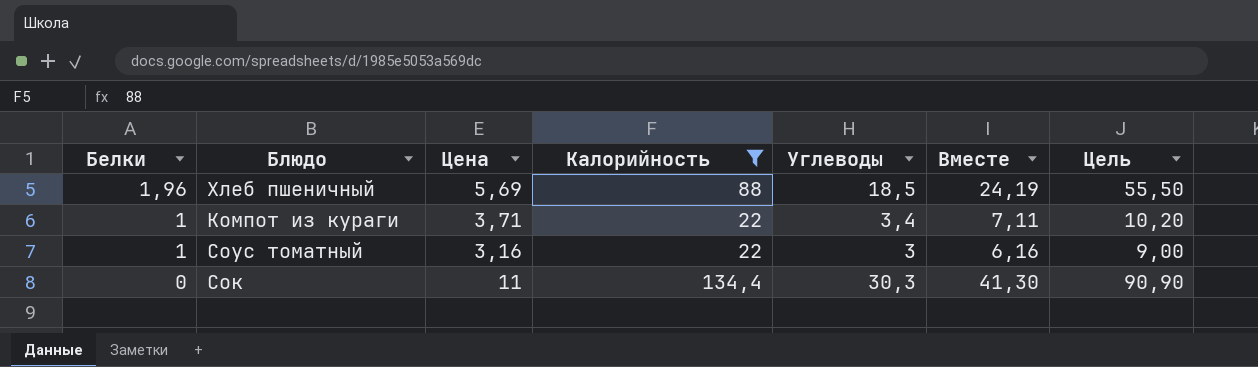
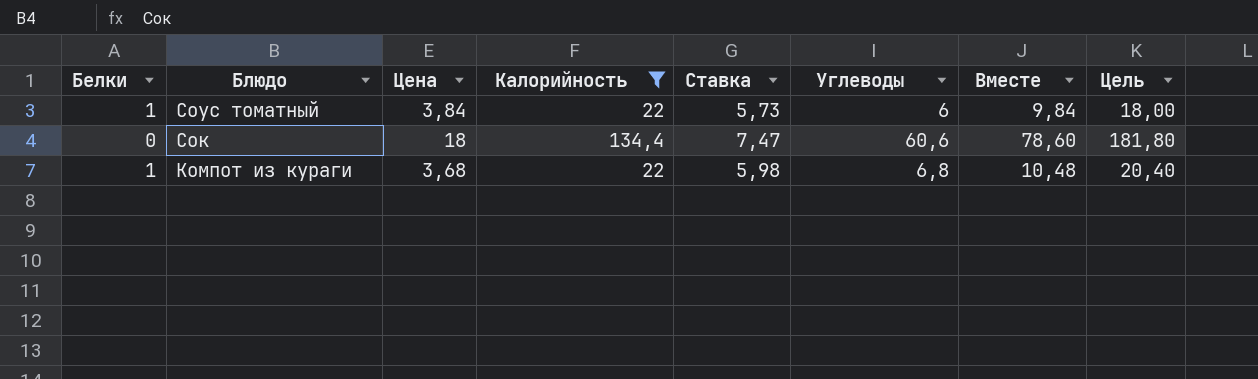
row order: Белки descending -> Блюдо descending
column Ставка | formula: none -> [Калорийность] / [Цена]
row Хлеб пшеничный: 1,96 | 5,69 | 88 | 18,5 | 24,19 | 55,50 -> none
Соус томатный | Цена: 3,16 -> 3,84
Соус томатный | Углеводы: 3 -> 6
Соус томатный | Вместе: 6,16 -> 9,84
Соус томатный | Цель: 9,00 -> 18,00
Сок | Цена: 11 -> 18
Сок | Углеводы: 30,3 -> 60,6
Сок | Вместе: 41,30 -> 78,60
Сок | Цель: 90,90 -> 181,80
Компот из кураги | Цена: 3,71 -> 3,68
Компот из кураги | Углеводы: 3,4 -> 6,8
Компот из кураги | Вместе: 7,11 -> 10,48
Компот из кураги | Цель: 10,20 -> 20,40

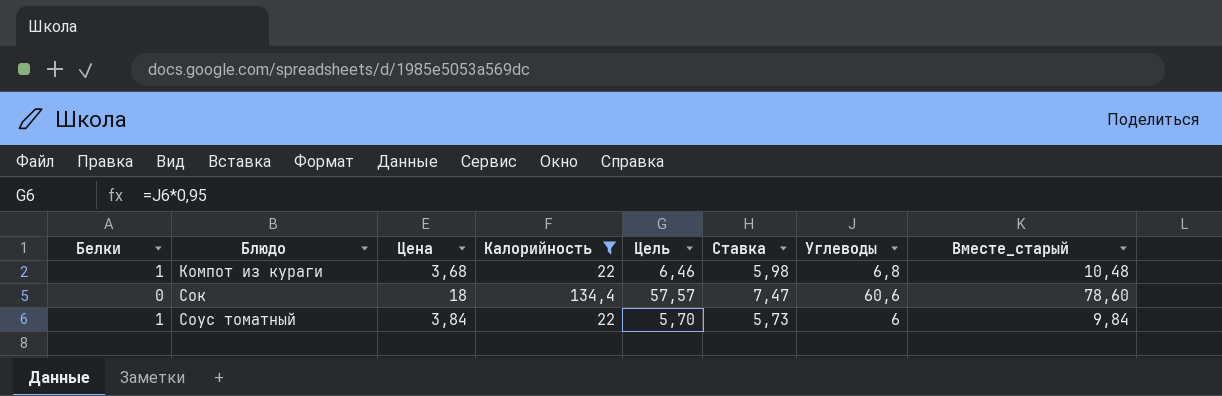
row order: Блюдо descending -> Блюдо ascending
column Цель | formula: [Углеводы] * 3 -> [Углеводы] * 0,95
column Цель | position: 8 -> 5
column name: Вместе -> Вместе_старый

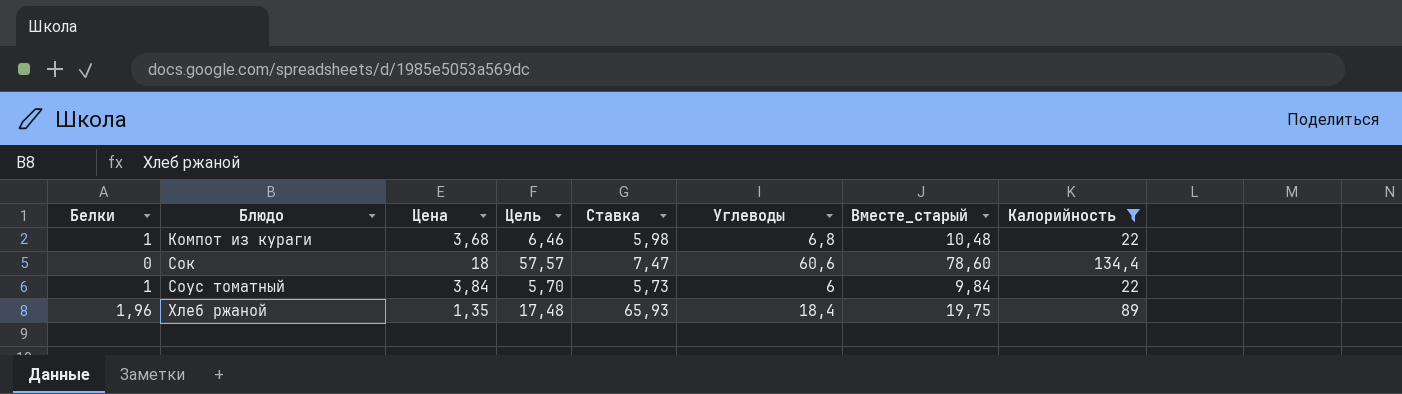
column Калорийность | position: 4 -> 8
row Хлеб ржаной: none -> 1,96 | 1,35 | 17,48 | 65,93 | 18,4 | 19,75 | 89

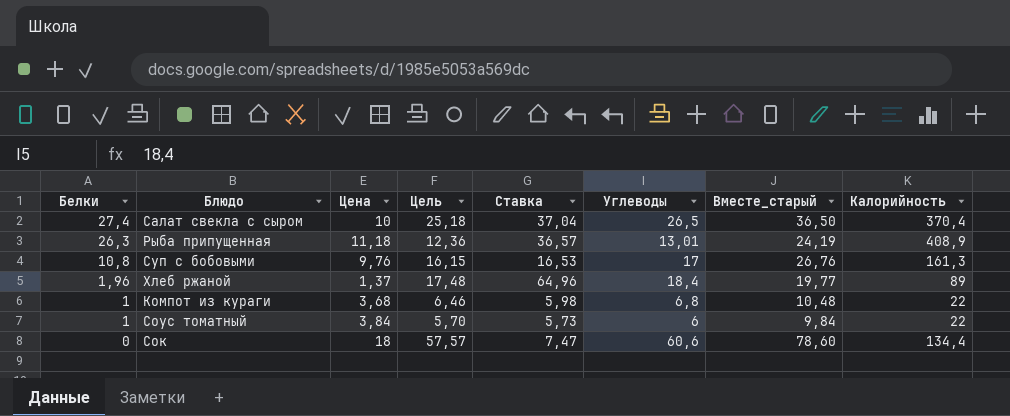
filter: Калорийность <= 134,4 -> none
row order: Блюдо ascending -> Белки descending
Хлеб ржаной | Цена: 1,35 -> 1,37
Хлеб ржаной | Ставка: 65,93 -> 64,96
Хлеб ржаной | Вместе_старый: 19,75 -> 19,77

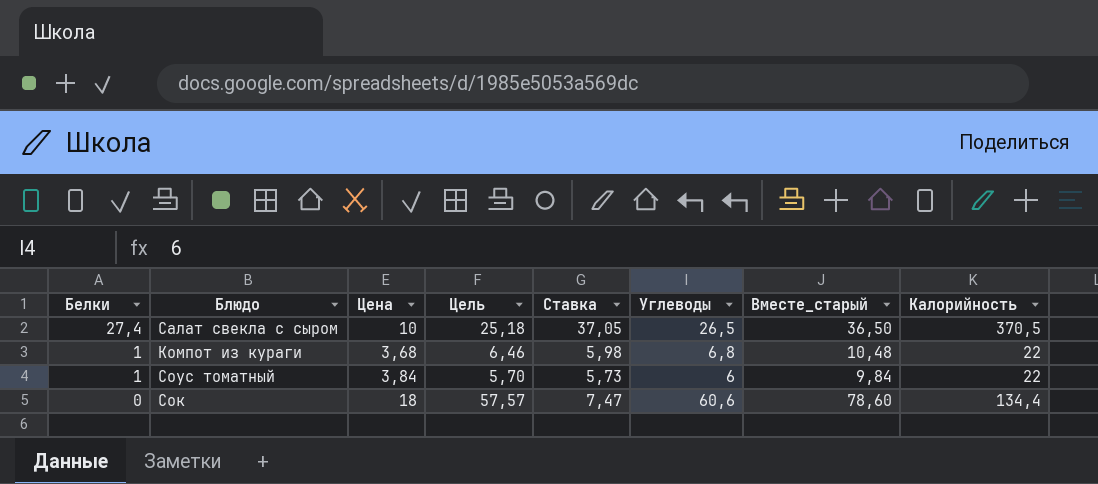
row Рыба припущенная: 26,3 | 11,18 | 12,36 | 36,57 | 13,01 | 24,19 | 408,9 -> none
row Суп с бобовыми: 10,8 | 9,76 | 16,15 | 16,53 | 17 | 26,76 | 161,3 -> none
row Хлеб ржаной: 1,96 | 1,37 | 17,48 | 64,96 | 18,4 | 19,77 | 89 -> none
Салат свекла с сыром | Ставка: 37,04 -> 37,05
Салат свекла с сыром | Калорийность: 370,4 -> 370,5

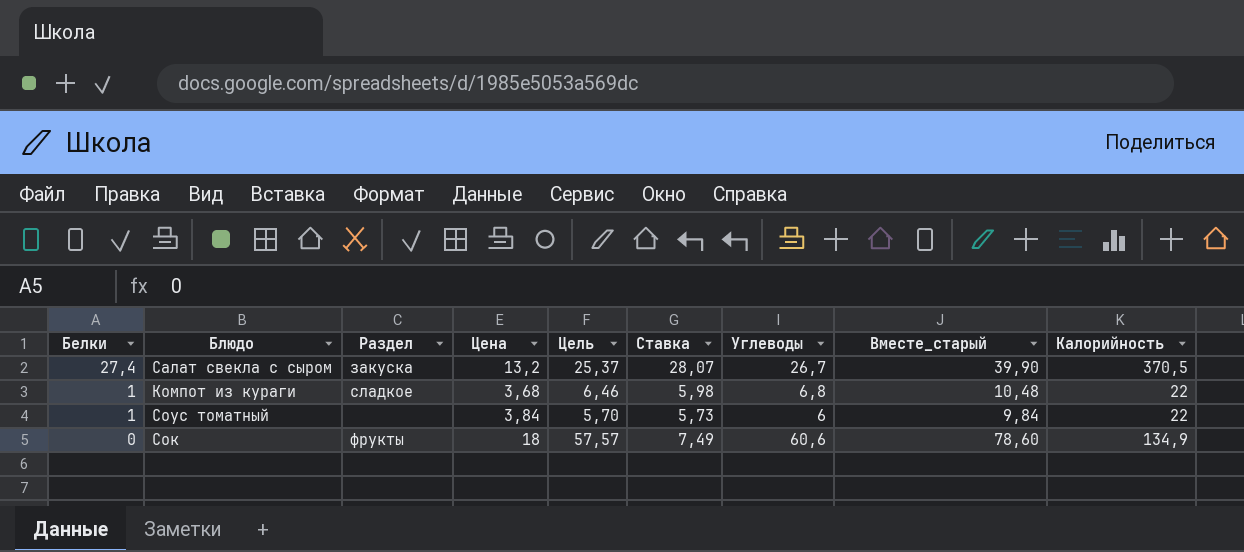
column Раздел | position: none -> 3
Салат свекла с сыром | Цена: 10 -> 13,2
Салат свекла с сыром | Цель: 25,18 -> 25,37
Салат свекла с сыром | Ставка: 37,05 -> 28,07
Салат свекла с сыром | Углеводы: 26,5 -> 26,7
Салат свекла с сыром | Вместе_старый: 36,50 -> 39,90
Сок | Ставка: 7,47 -> 7,49
Сок | Калорийность: 134,4 -> 134,9

